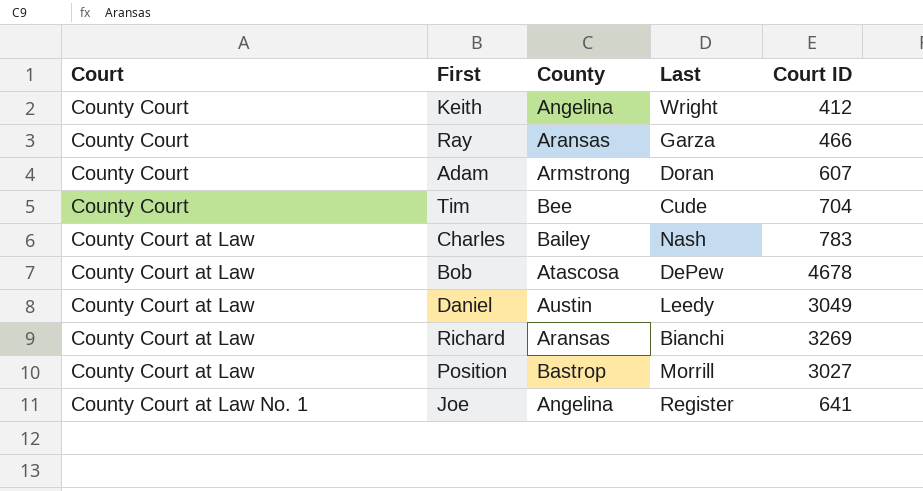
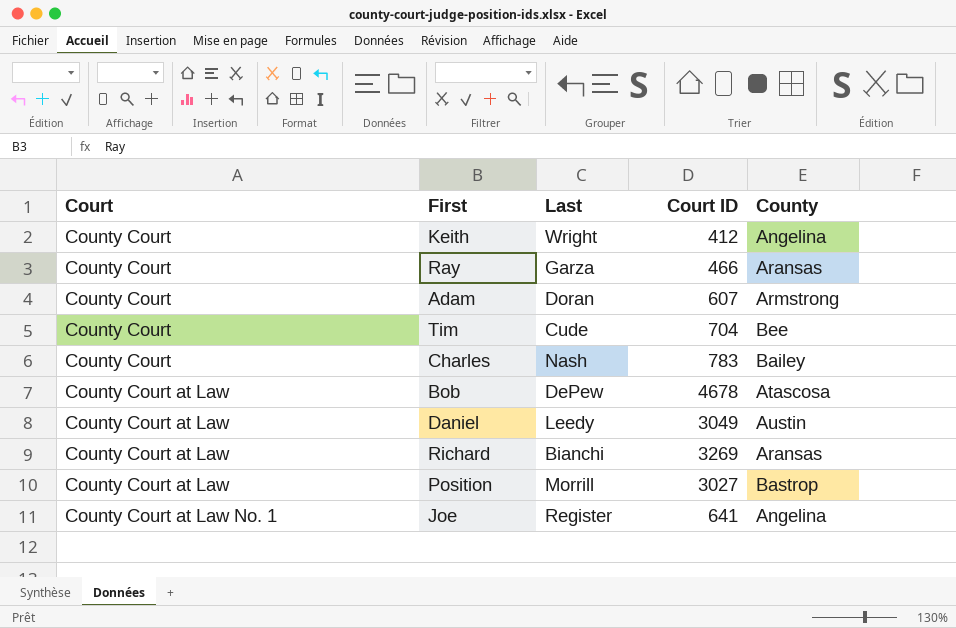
column County | position: 3 -> 5
Charles | Court: County Court at Law -> County Court

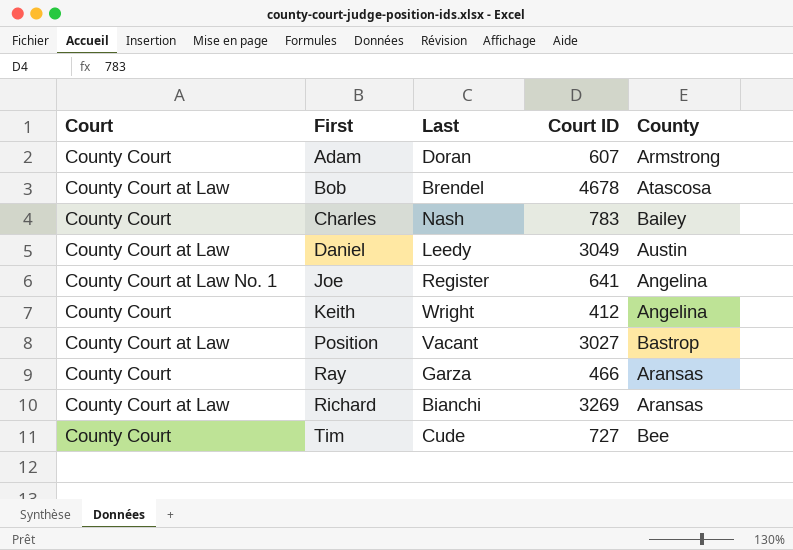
row order: Court ascending -> First ascending
Bob | Last: DePew -> Brendel
Position | Last: Morrill -> Vacant
Tim | Court ID: 704 -> 727

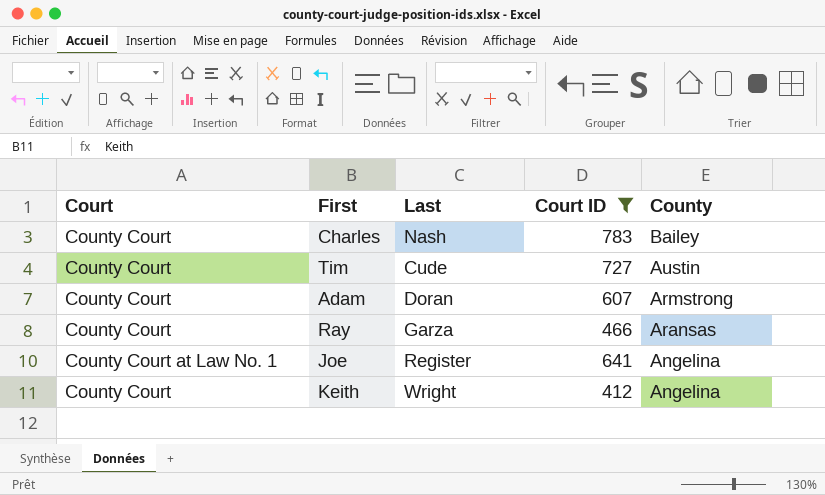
filter: none -> Court ID <= 783
row order: First ascending -> County descending
Tim | County: Bee -> Austin

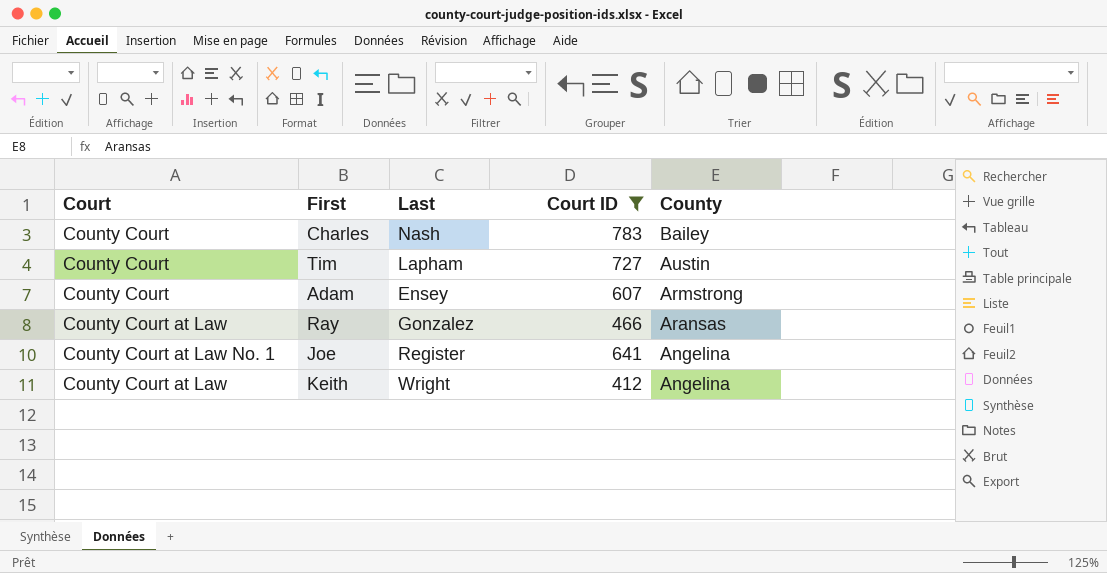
Tim | Last: Cude -> Lapham
Adam | Last: Doran -> Ensey
Ray | Court: County Court -> County Court at Law
Ray | Last: Garza -> Gonzalez
Keith | Court: County Court -> County Court at Law

